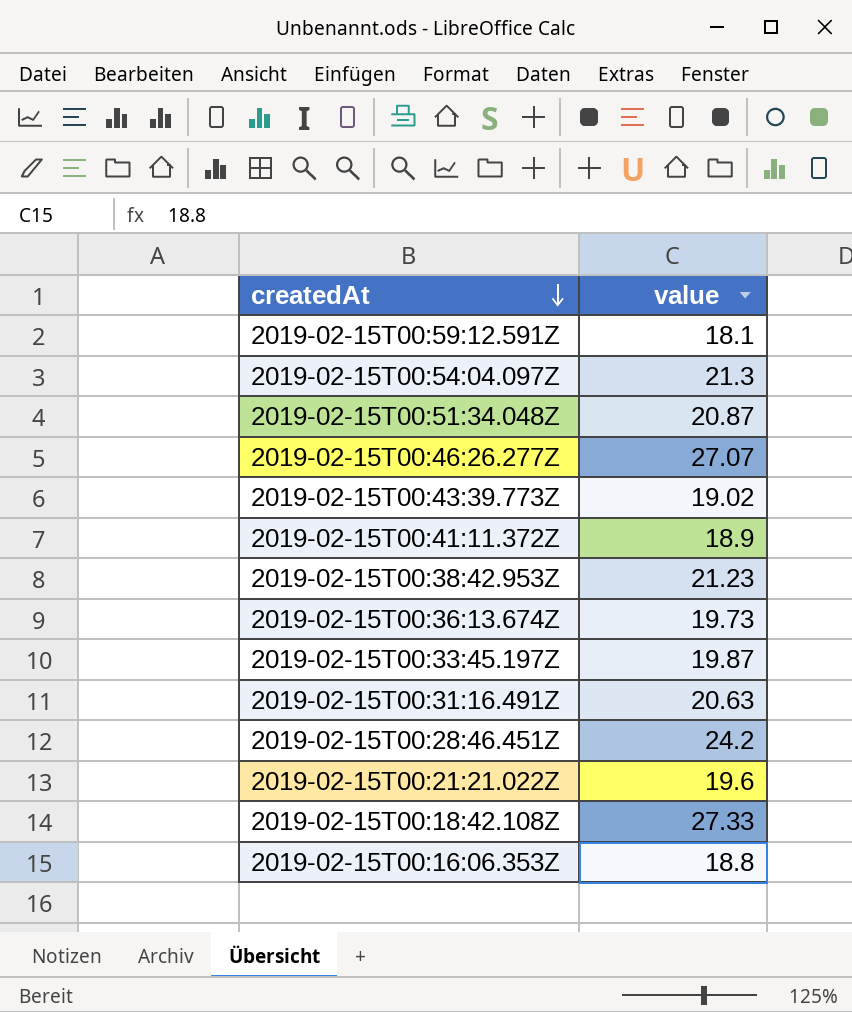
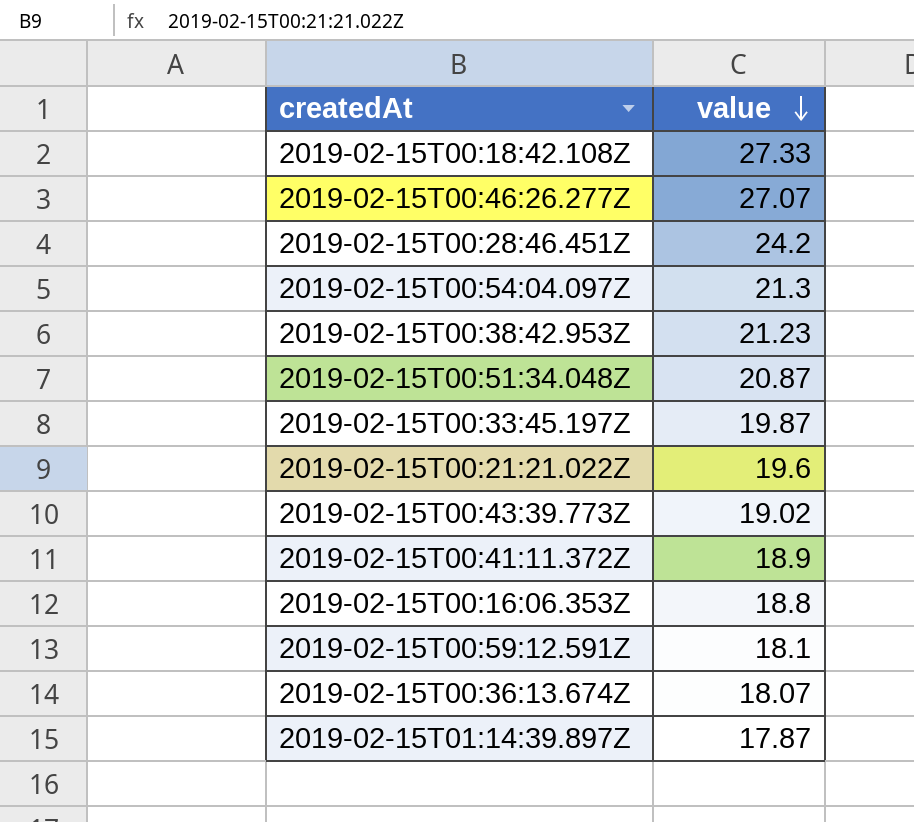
row order: createdAt descending -> value descending
row 2019-02-15T00:31:16.491Z: 20.63 -> none
2019-02-15T00:36:13.674Z | value: 19.73 -> 18.07
row 2019-02-15T01:14:39.897Z: none -> 17.87

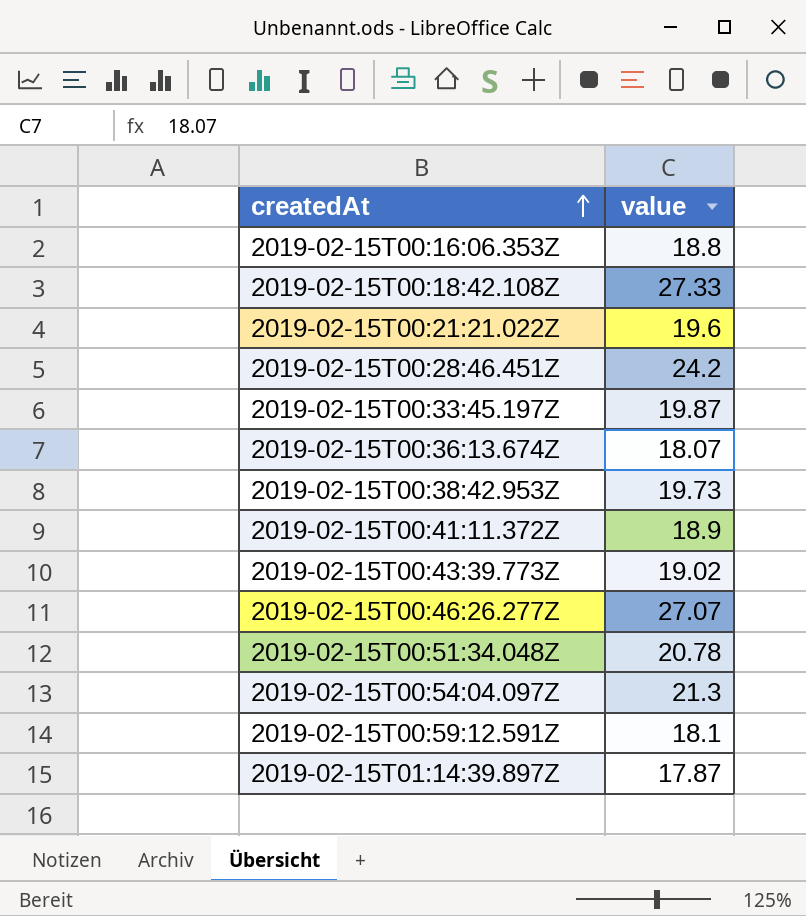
row order: value descending -> createdAt ascending
2019-02-15T00:38:42.953Z | value: 21.23 -> 19.73
2019-02-15T00:51:34.048Z | value: 20.87 -> 20.78

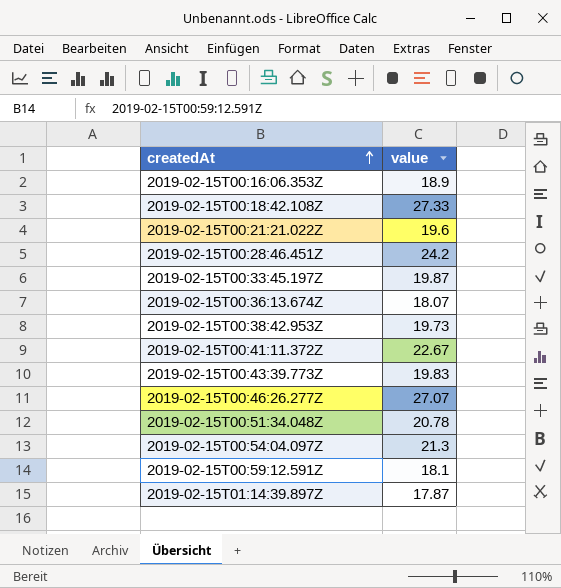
2019-02-15T00:16:06.353Z | value: 18.8 -> 18.9
2019-02-15T00:41:11.372Z | value: 18.9 -> 22.67
2019-02-15T00:43:39.773Z | value: 19.02 -> 19.83

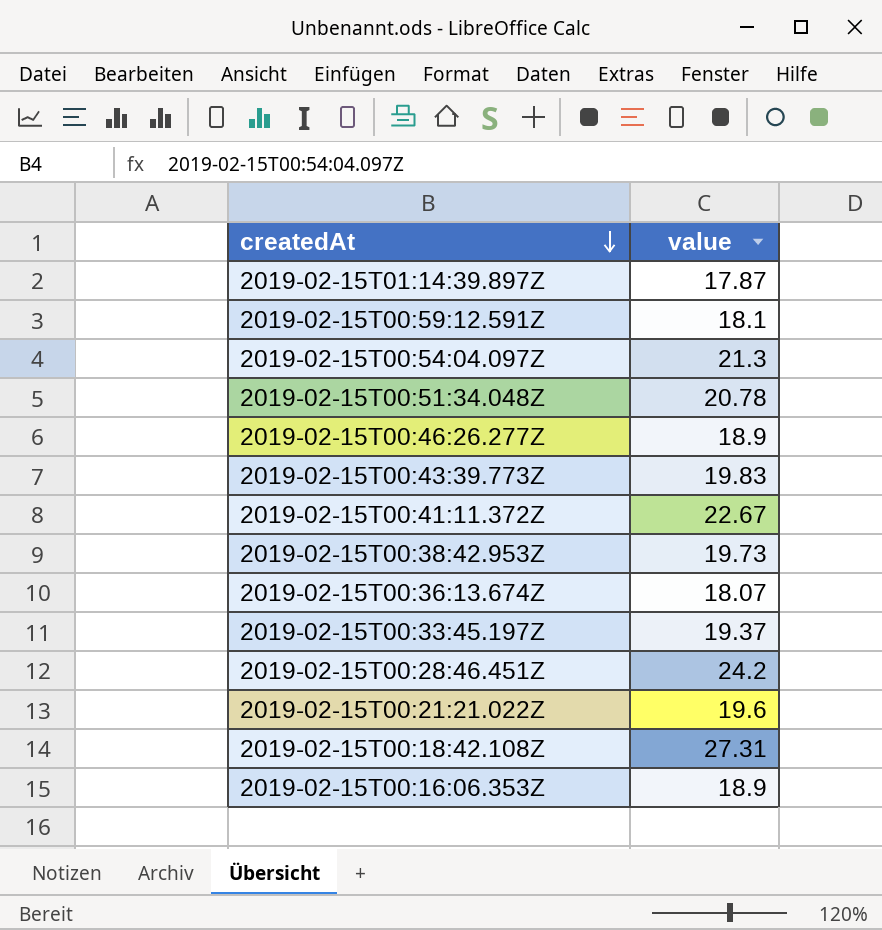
row order: createdAt ascending -> createdAt descending
2019-02-15T00:46:26.277Z | value: 27.07 -> 18.9
2019-02-15T00:33:45.197Z | value: 19.87 -> 19.37
2019-02-15T00:18:42.108Z | value: 27.33 -> 27.31

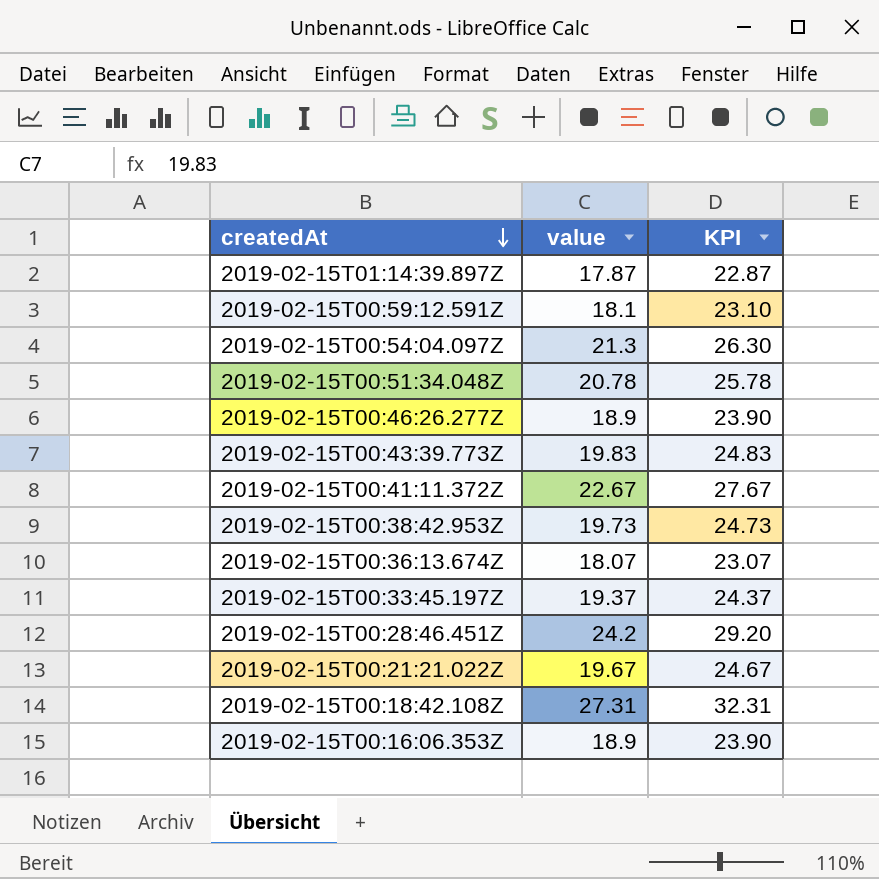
column KPI | formula: none -> [value] + 5
2019-02-15T00:21:21.022Z | value: 19.6 -> 19.67

